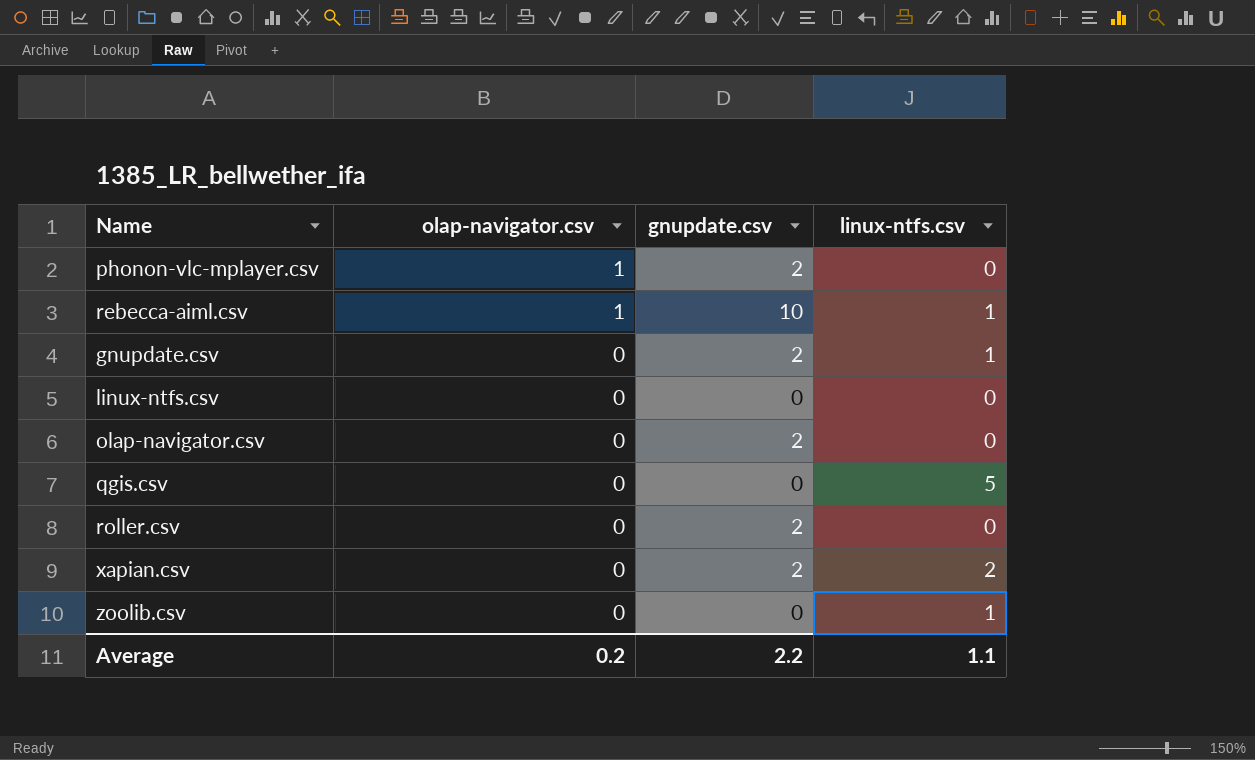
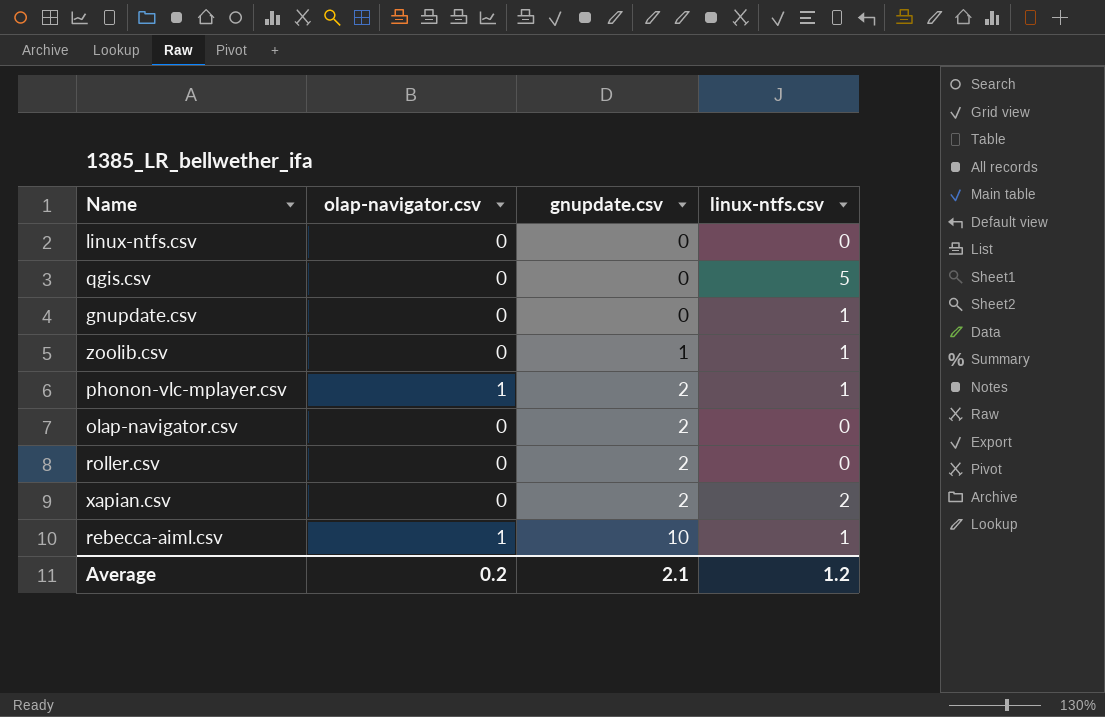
row order: olap-navigator.csv descending -> gnupdate.csv ascending
gnupdate.csv | gnupdate.csv: 2 -> 0
zoolib.csv | gnupdate.csv: 0 -> 1
phonon-vlc-mplayer.csv | linux-ntfs.csv: 0 -> 1
Average | gnupdate.csv: 2.2 -> 2.1
Average | linux-ntfs.csv: 1.1 -> 1.2

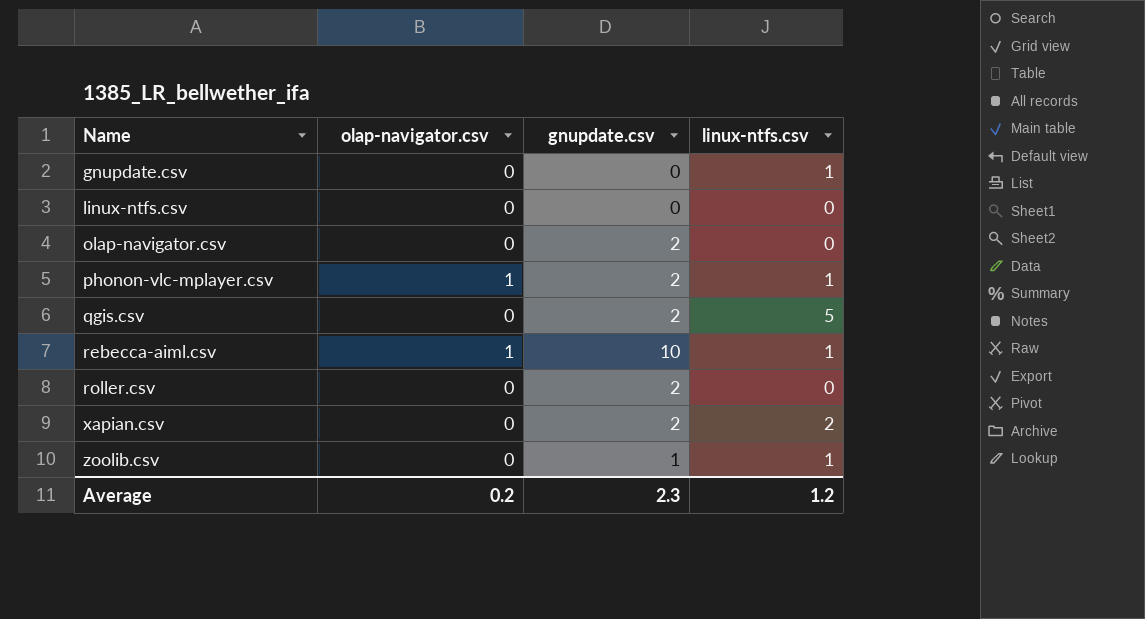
row order: gnupdate.csv ascending -> Name ascending
qgis.csv | gnupdate.csv: 0 -> 2
Average | gnupdate.csv: 2.1 -> 2.3

